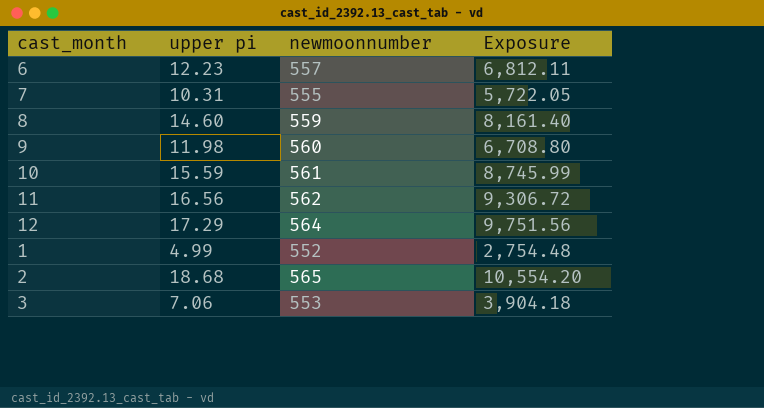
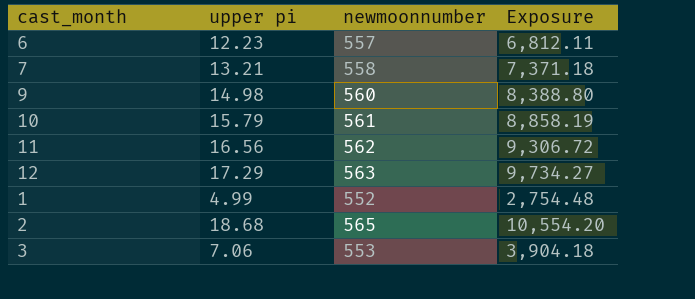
row 8: 14.60 | 559 | 8,161.40 -> none
7 | upper pi: 10.31 -> 13.21
7 | newmoonnumber: 555 -> 558
7 | Exposure: 5,722.05 -> 7,371.18
9 | upper pi: 11.98 -> 14.98
9 | Exposure: 6,708.80 -> 8,388.80
10 | upper pi: 15.59 -> 15.79
10 | Exposure: 8,745.99 -> 8,858.19
12 | newmoonnumber: 564 -> 563
12 | Exposure: 9,751.56 -> 9,734.27

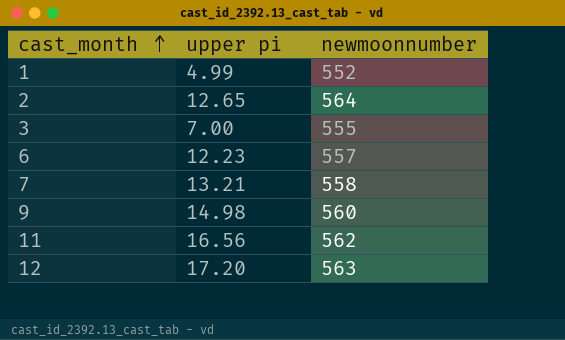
row order: none -> cast_month ascending
column Exposure | formula: [upper pi] * [newmoonnumber] -> none
row 10: 15.79 | 561 | 8,858.19 -> none
2 | upper pi: 18.68 -> 12.65
2 | newmoonnumber: 565 -> 564
3 | upper pi: 7.06 -> 7.00
3 | newmoonnumber: 553 -> 555
12 | upper pi: 17.29 -> 17.20

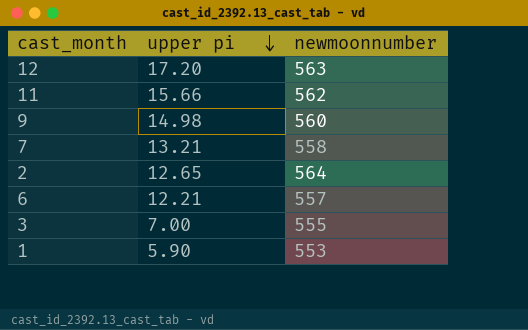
row order: cast_month ascending -> upper pi descending
11 | upper pi: 16.56 -> 15.66
6 | upper pi: 12.23 -> 12.21
1 | upper pi: 4.99 -> 5.90
1 | newmoonnumber: 552 -> 553

